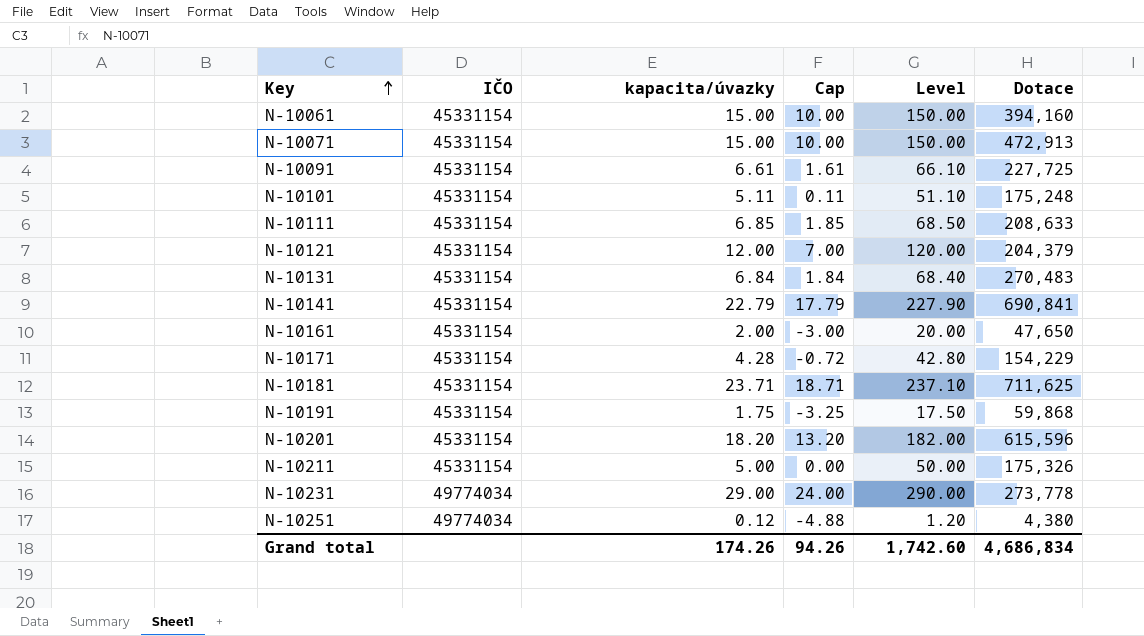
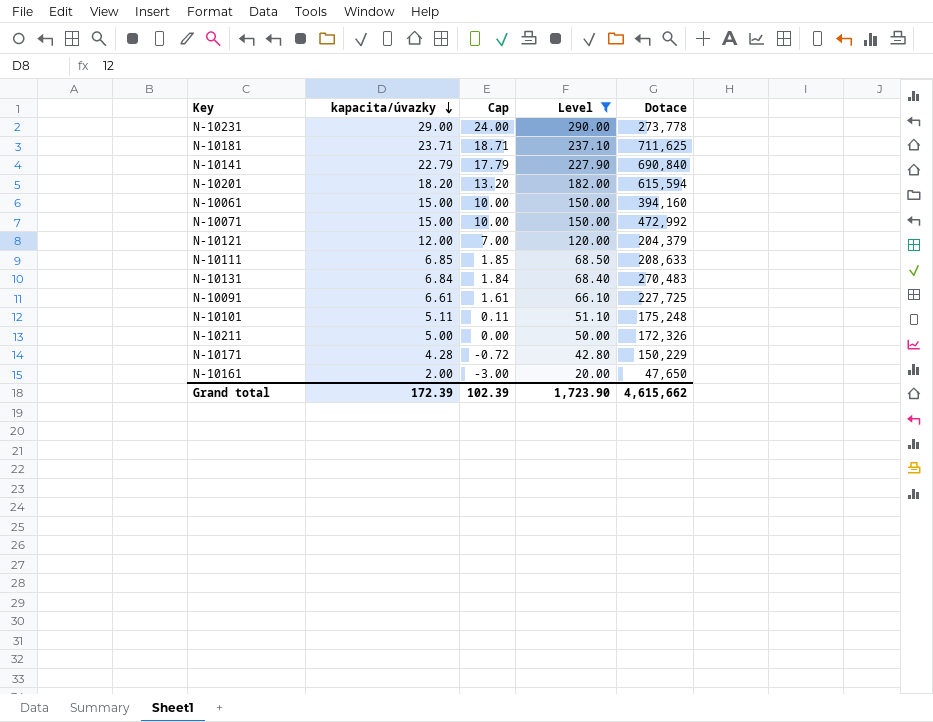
filter: none -> Level >= 20.00
row order: Key ascending -> kapacita/úvazky descending
column IČO | position: 2 -> none
N-10141 | Dotace: 690,841 -> 690,840
N-10201 | Dotace: 615,596 -> 615,594
N-10071 | Dotace: 472,913 -> 472,992
N-10211 | Dotace: 175,326 -> 172,326
N-10171 | Dotace: 154,229 -> 150,229
Grand total | kapacita/úvazky: 174.26 -> 172.39
Grand total | Cap: 94.26 -> 102.39
Grand total | Level: 1,742.60 -> 1,723.90
Grand total | Dotace: 4,686,834 -> 4,615,662

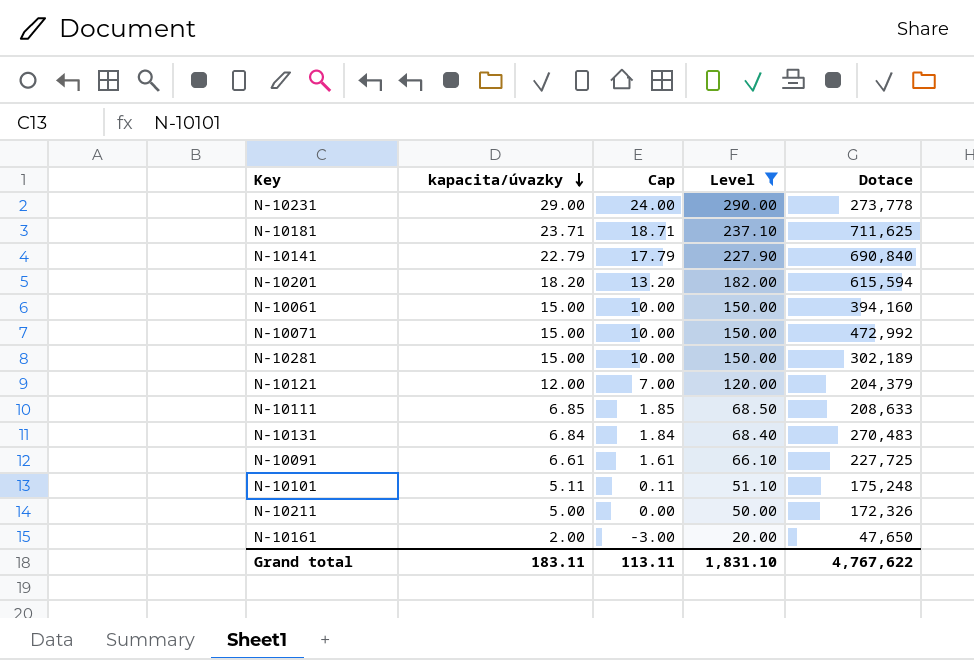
row N-10171: 4.28 | -0.72 | 42.80 | 150,229 -> none
row N-10281: none -> 15.00 | 10.00 | 150.00 | 302,189
Grand total | kapacita/úvazky: 172.39 -> 183.11
Grand total | Cap: 102.39 -> 113.11
Grand total | Level: 1,723.90 -> 1,831.10
Grand total | Dotace: 4,615,662 -> 4,767,622

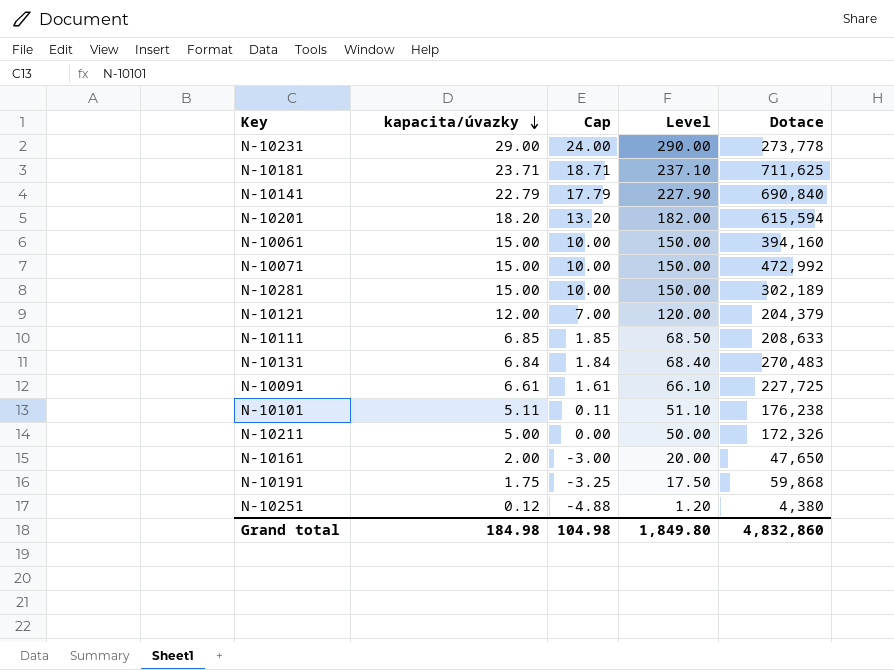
filter: Level >= 20.00 -> none
N-10101 | Dotace: 175,248 -> 176,238
Grand total | kapacita/úvazky: 183.11 -> 184.98
Grand total | Cap: 113.11 -> 104.98
Grand total | Level: 1,831.10 -> 1,849.80
Grand total | Dotace: 4,767,622 -> 4,832,860

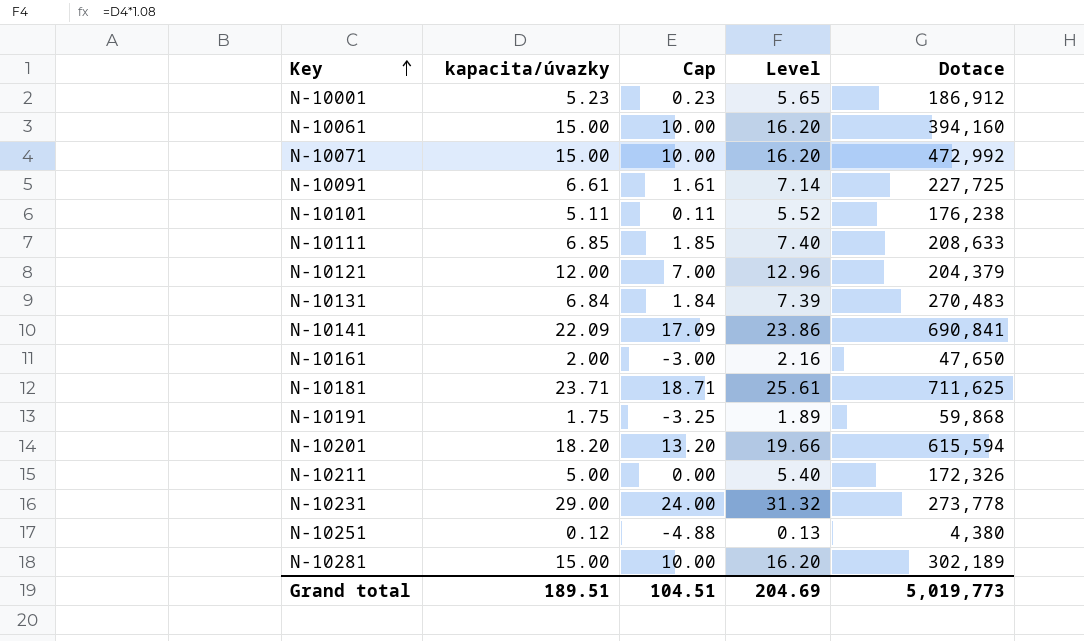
row order: kapacita/úvazky descending -> Key ascending
column Level | formula: [kapacita/úvazky] * 10 -> [kapacita/úvazky] * 1.08
row N-10001: none -> 5.23 | 0.23 | 5.65 | 186,912
N-10141 | kapacita/úvazky: 22.79 -> 22.09
N-10141 | Cap: 17.79 -> 17.09
N-10141 | Dotace: 690,840 -> 690,841
Grand total | kapacita/úvazky: 184.98 -> 189.51
Grand total | Cap: 104.98 -> 104.51
Grand total | Level: 1,849.80 -> 204.69
Grand total | Dotace: 4,832,860 -> 5,019,773

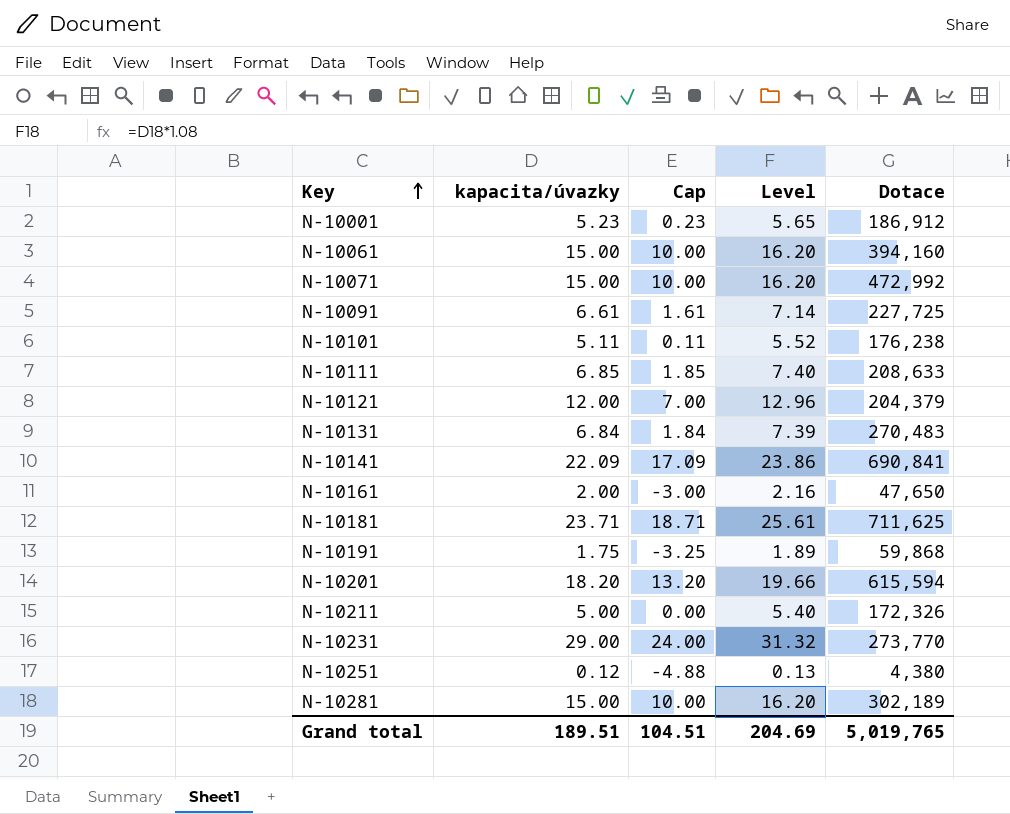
N-10231 | Dotace: 273,778 -> 273,770
Grand total | Dotace: 5,019,773 -> 5,019,765

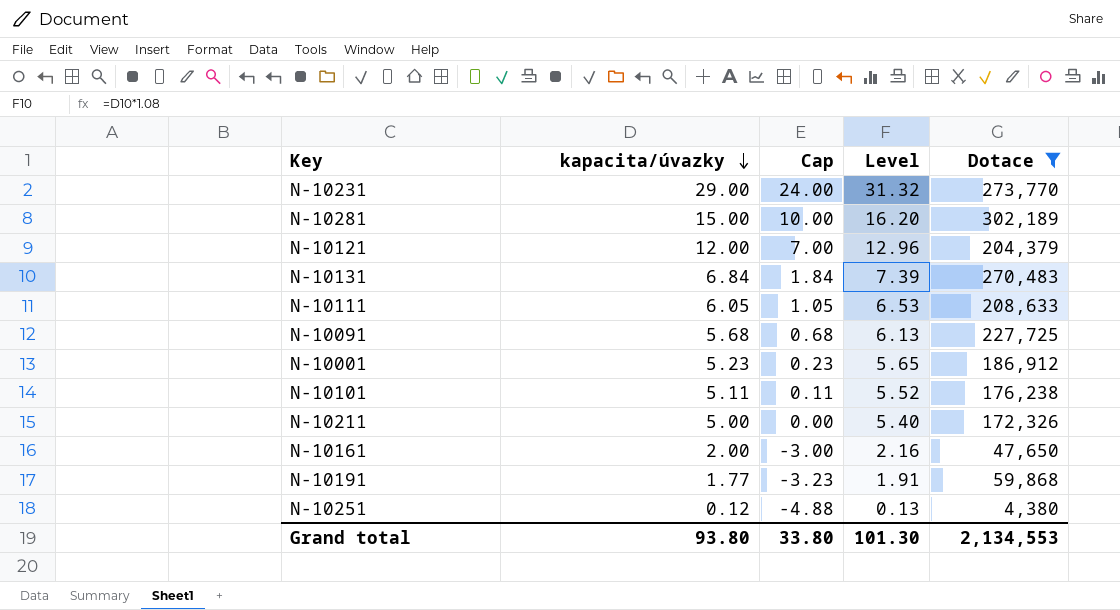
filter: none -> Dotace <= 302,189
row order: Key ascending -> kapacita/úvazky descending
N-10111 | kapacita/úvazky: 6.85 -> 6.05
N-10111 | Cap: 1.85 -> 1.05
N-10111 | Level: 7.40 -> 6.53
N-10091 | kapacita/úvazky: 6.61 -> 5.68
N-10091 | Cap: 1.61 -> 0.68
N-10091 | Level: 7.14 -> 6.13
N-10191 | kapacita/úvazky: 1.75 -> 1.77
N-10191 | Cap: -3.25 -> -3.23
N-10191 | Level: 1.89 -> 1.91
Grand total | kapacita/úvazky: 189.51 -> 93.80
Grand total | Cap: 104.51 -> 33.80
Grand total | Level: 204.69 -> 101.30
Grand total | Dotace: 5,019,765 -> 2,134,553

